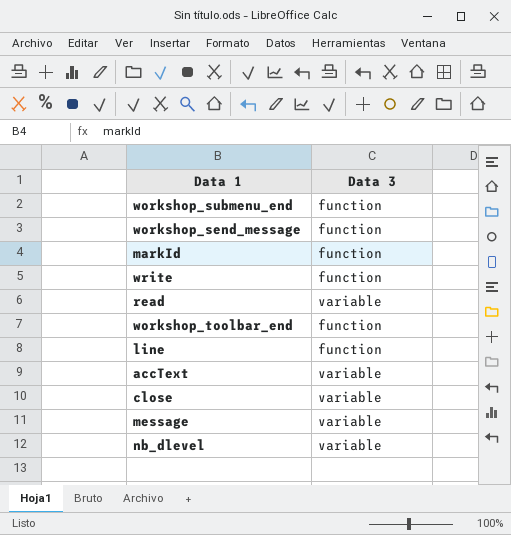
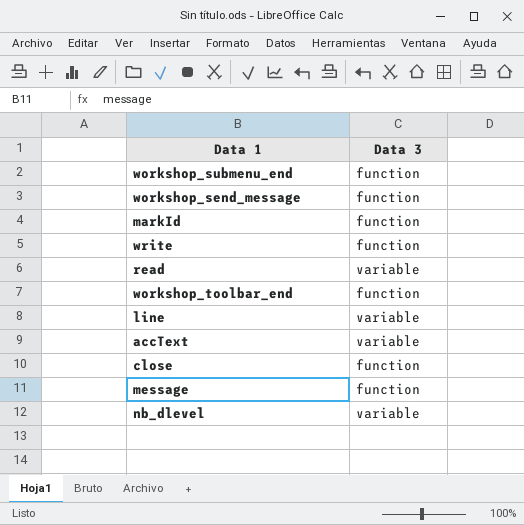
line | Data 3: function -> variable
close | Data 3: variable -> function
message | Data 3: variable -> function

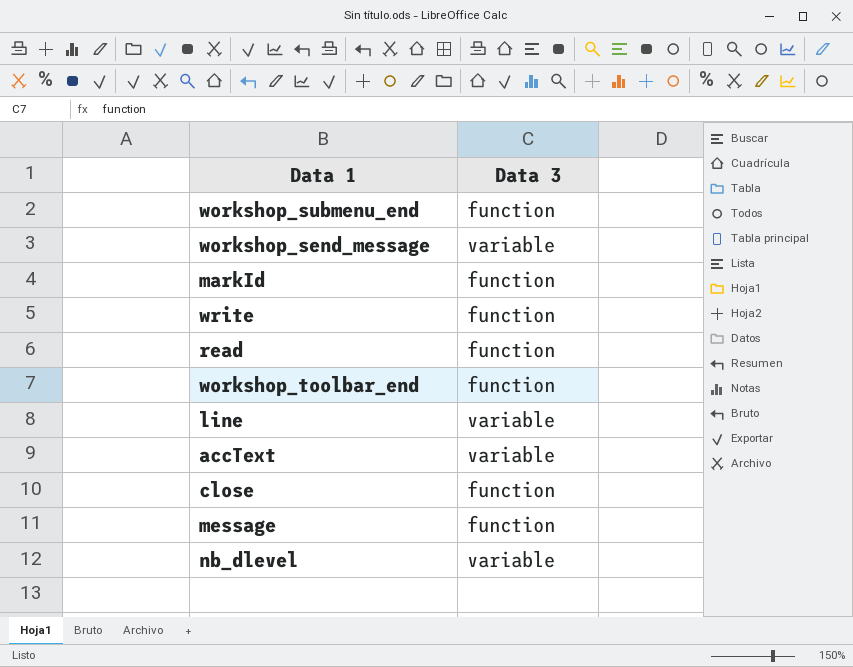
workshop_send_message | Data 3: function -> variable
read | Data 3: variable -> function

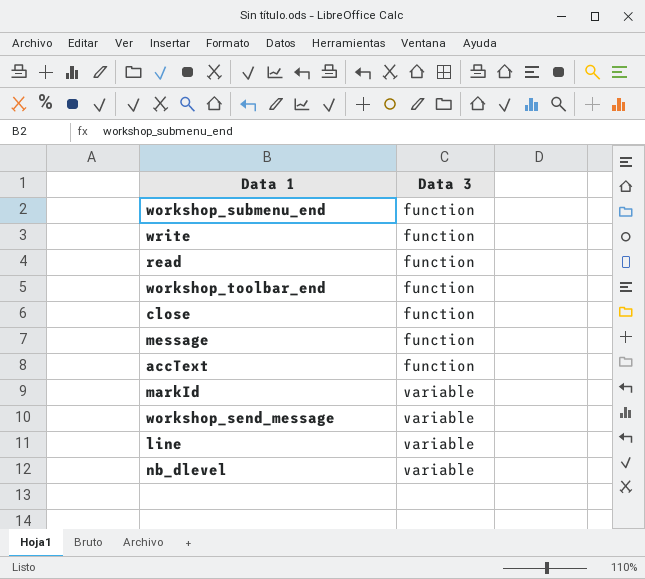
row order: none -> Data 3 ascending
accText | Data 3: variable -> function
markId | Data 3: function -> variable

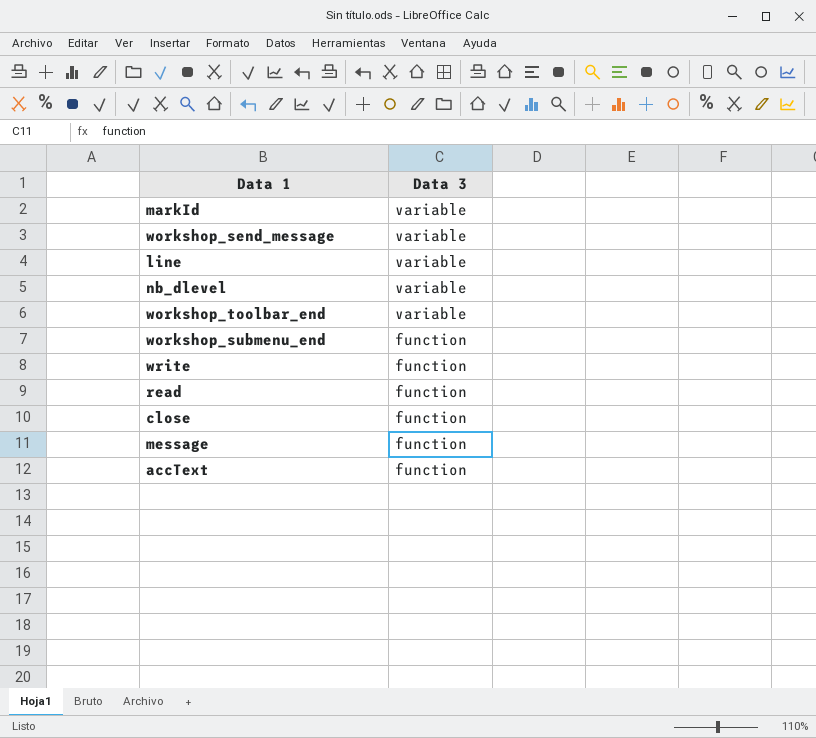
row order: Data 3 ascending -> Data 3 descending
workshop_toolbar_end | Data 3: function -> variable

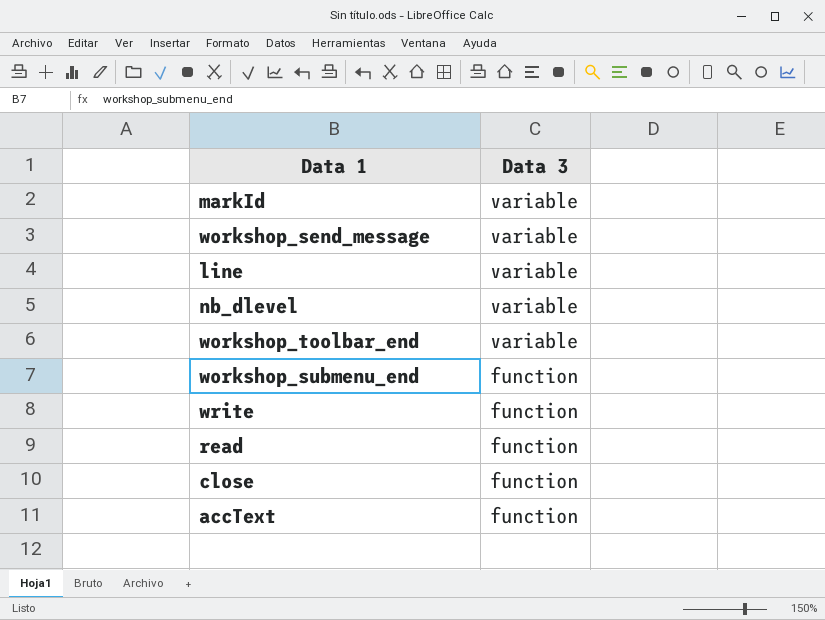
row message: function -> none

